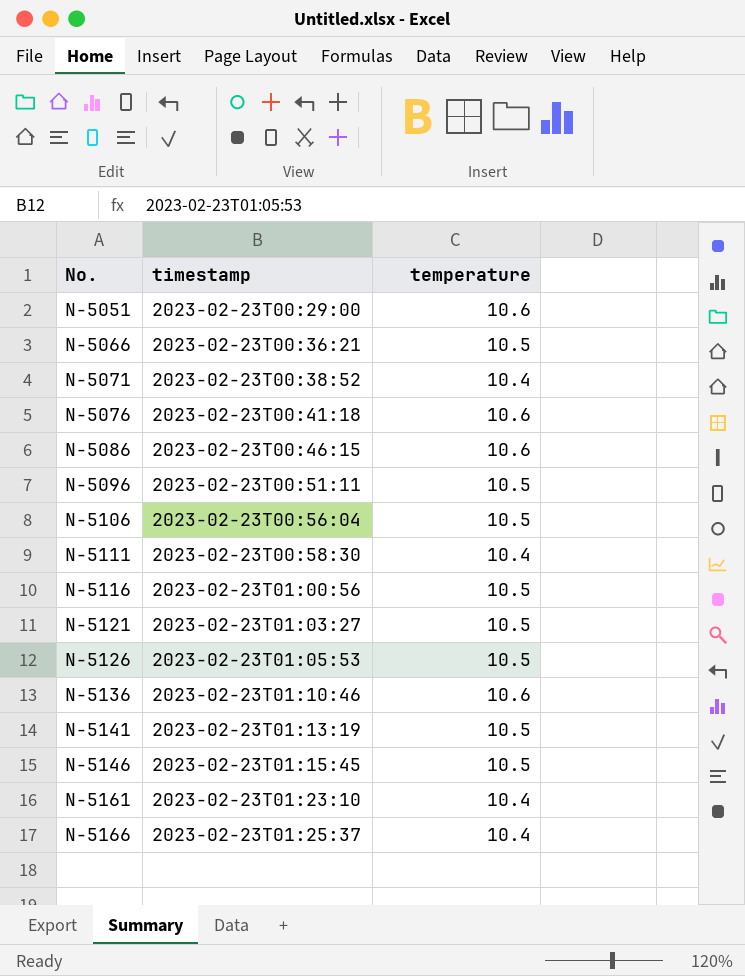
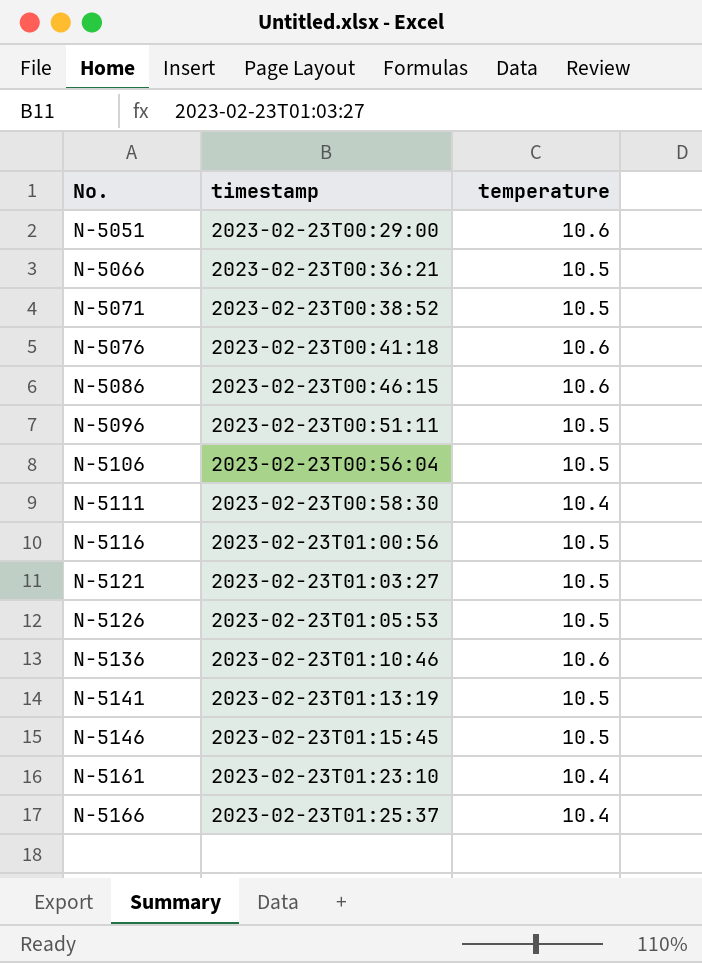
N-5071 | temperature: 10.4 -> 10.5

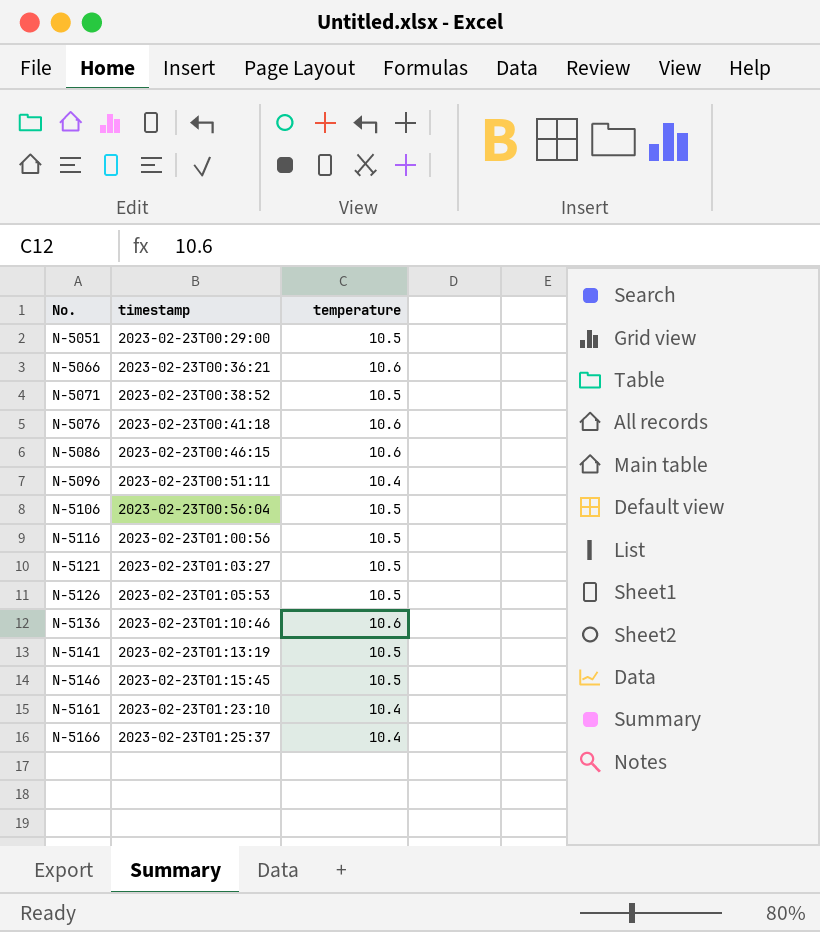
row N-5111: 2023-02-23T00:58:30 | 10.4 -> none
N-5051 | temperature: 10.6 -> 10.5
N-5066 | temperature: 10.5 -> 10.6
N-5096 | temperature: 10.5 -> 10.4

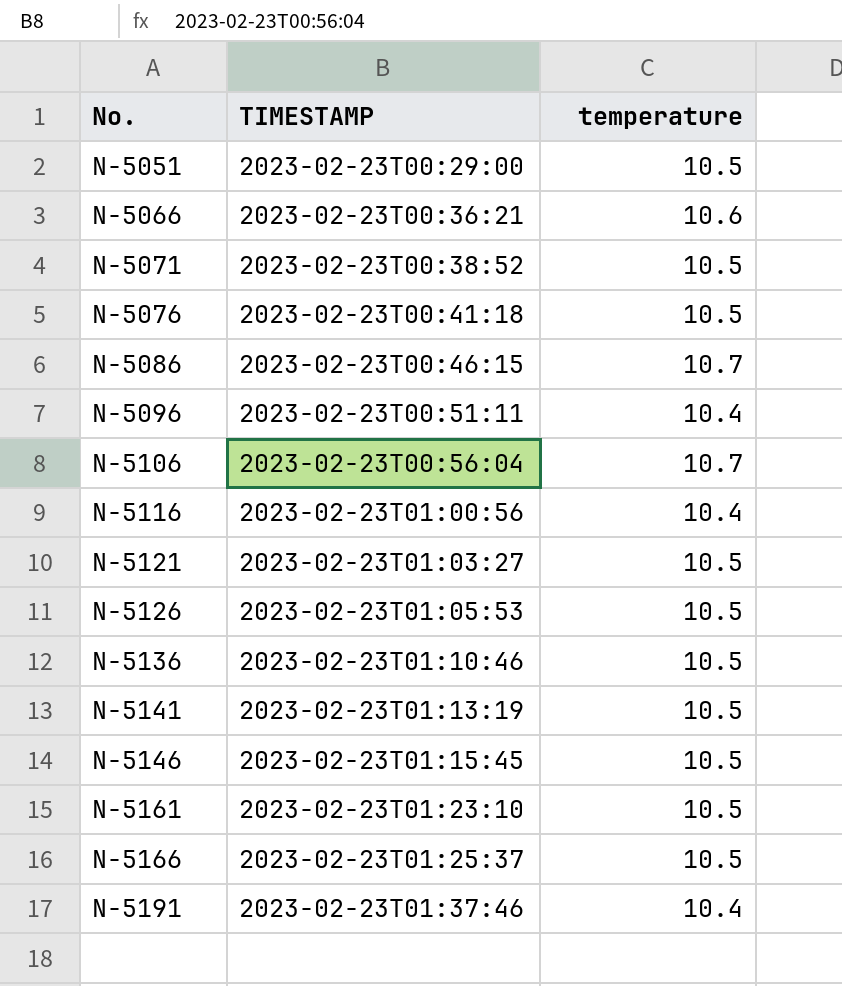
column name: timestamp -> TIMESTAMP
N-5076 | temperature: 10.6 -> 10.5
N-5086 | temperature: 10.6 -> 10.7
N-5106 | temperature: 10.5 -> 10.7
N-5116 | temperature: 10.5 -> 10.4
N-5136 | temperature: 10.6 -> 10.5
N-5161 | temperature: 10.4 -> 10.5
N-5166 | temperature: 10.4 -> 10.5
row N-5191: none -> 2023-02-23T01:37:46 | 10.4

